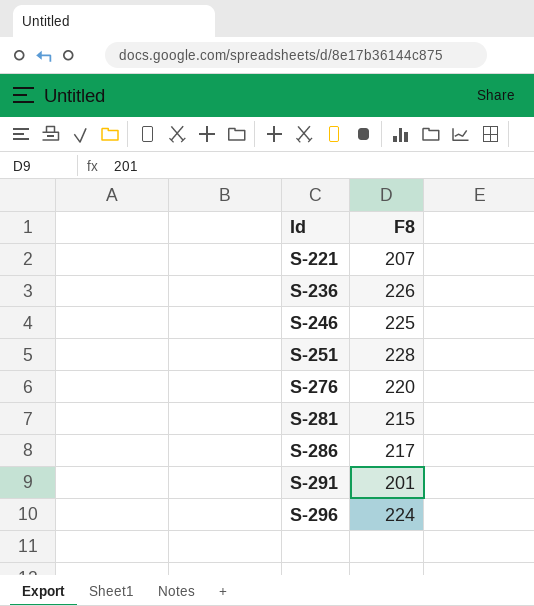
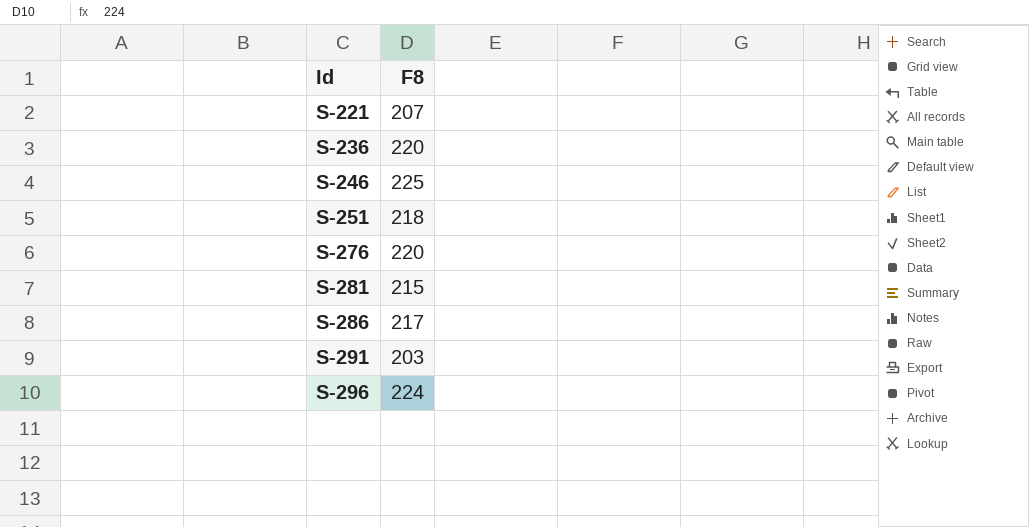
S-236 | F8: 226 -> 220
S-251 | F8: 228 -> 218
S-291 | F8: 201 -> 203

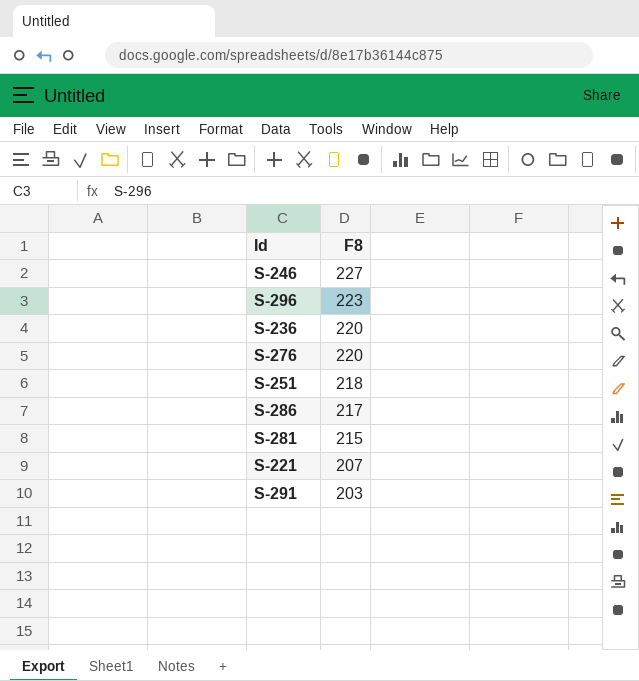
row order: Id ascending -> F8 descending
S-246 | F8: 225 -> 227
S-296 | F8: 224 -> 223

